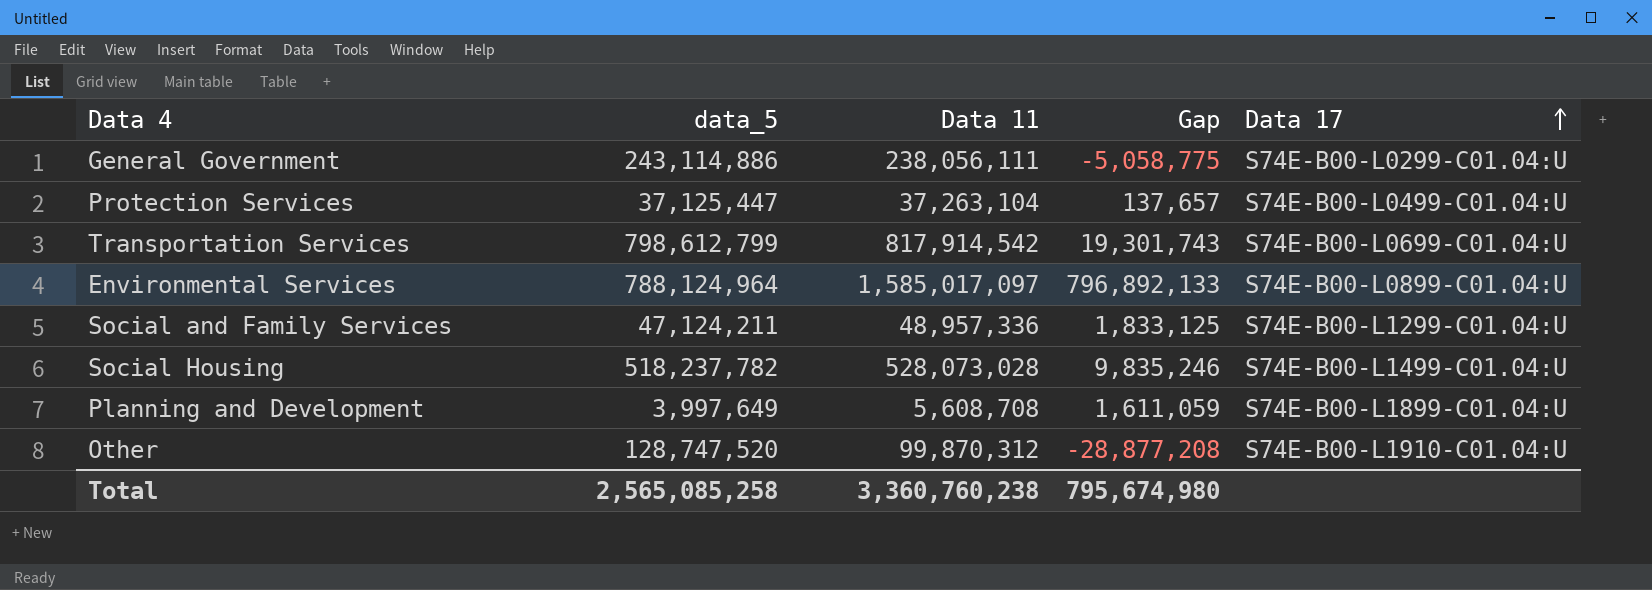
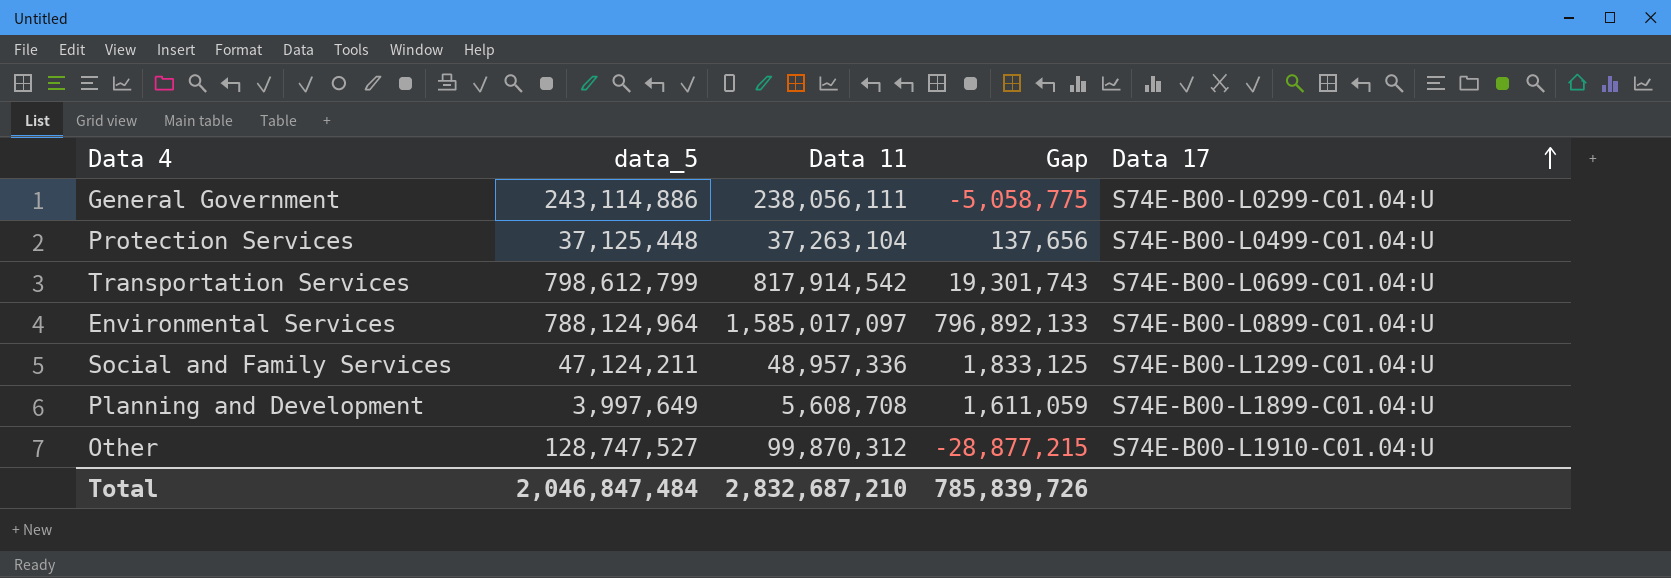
row Social Housing: 518,237,782 | 528,073,028 | 9,835,246 | S74E-B00-L1499-C01.04:U -> none
Protection Services | data_5: 37,125,447 -> 37,125,448
Protection Services | Gap: 137,657 -> 137,656
Other | data_5: 128,747,520 -> 128,747,527
Other | Gap: -28,877,208 -> -28,877,215
Total | data_5: 2,565,085,258 -> 2,046,847,484
Total | Data 11: 3,360,760,238 -> 2,832,687,210
Total | Gap: 795,674,980 -> 785,839,726

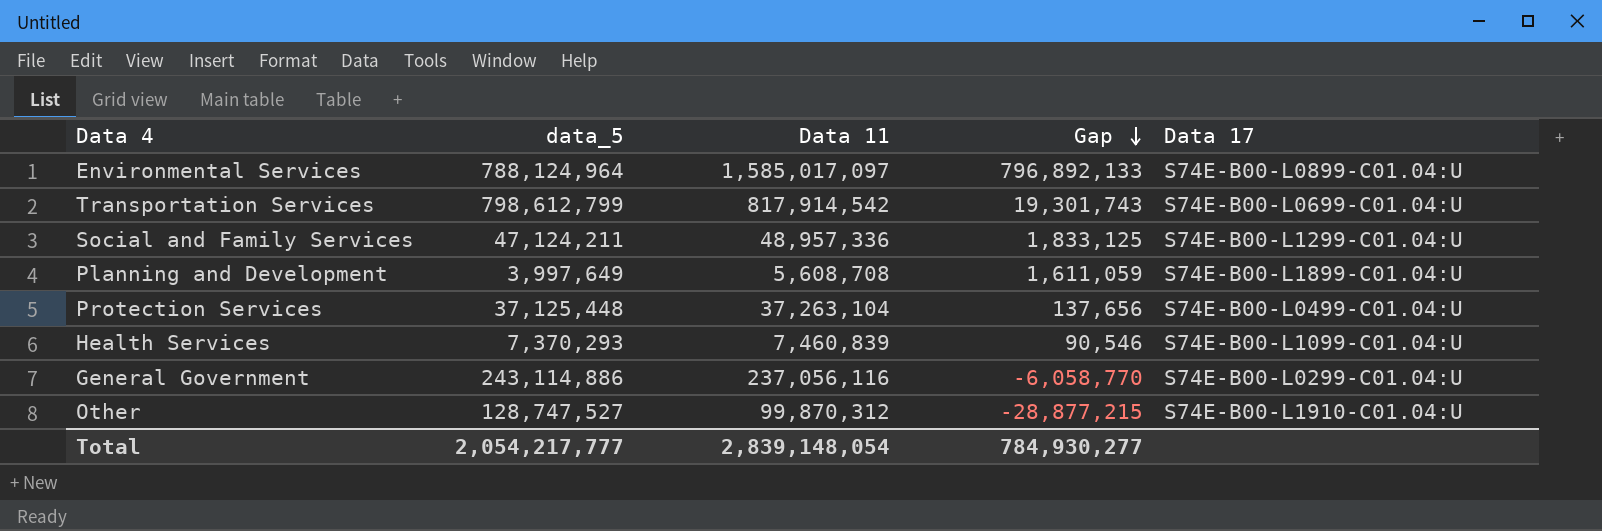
row order: Data 17 ascending -> Gap descending
row Health Services: none -> 7,370,293 | 7,460,839 | 90,546 | S74E-B00-L1099-C01.04:U
General Government | Data 11: 238,056,111 -> 237,056,116
General Government | Gap: -5,058,775 -> -6,058,770
Total | data_5: 2,046,847,484 -> 2,054,217,777
Total | Data 11: 2,832,687,210 -> 2,839,148,054
Total | Gap: 785,839,726 -> 784,930,277

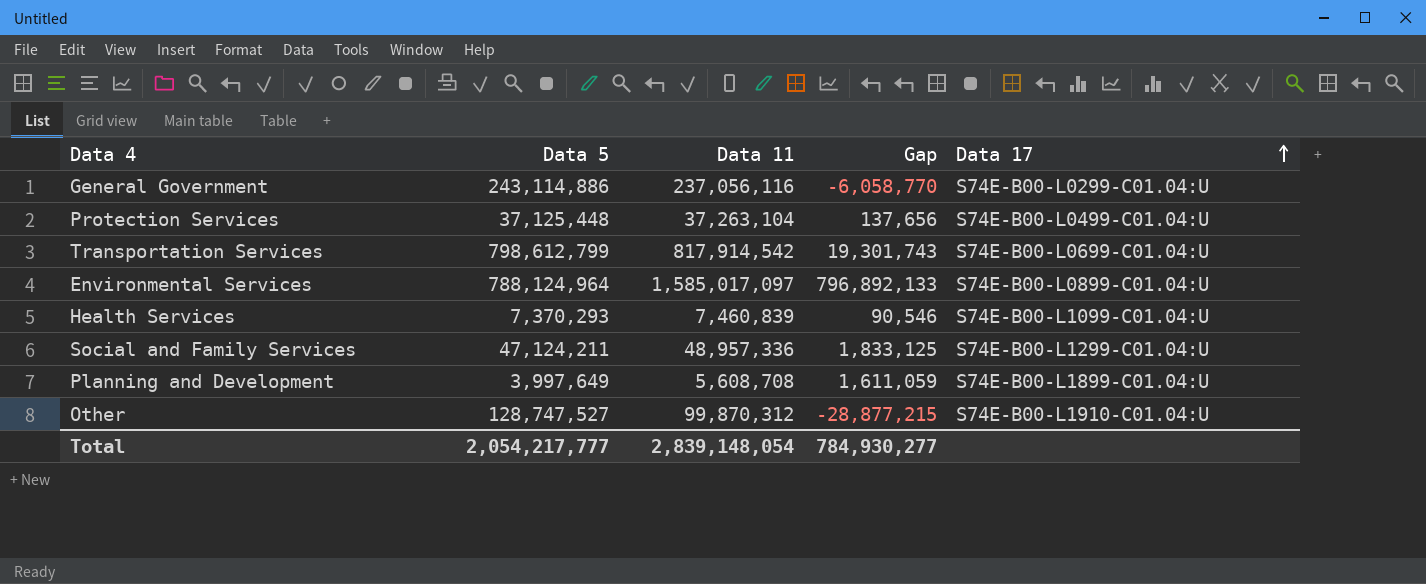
row order: Gap descending -> Data 17 ascending
column name: data_5 -> Data 5

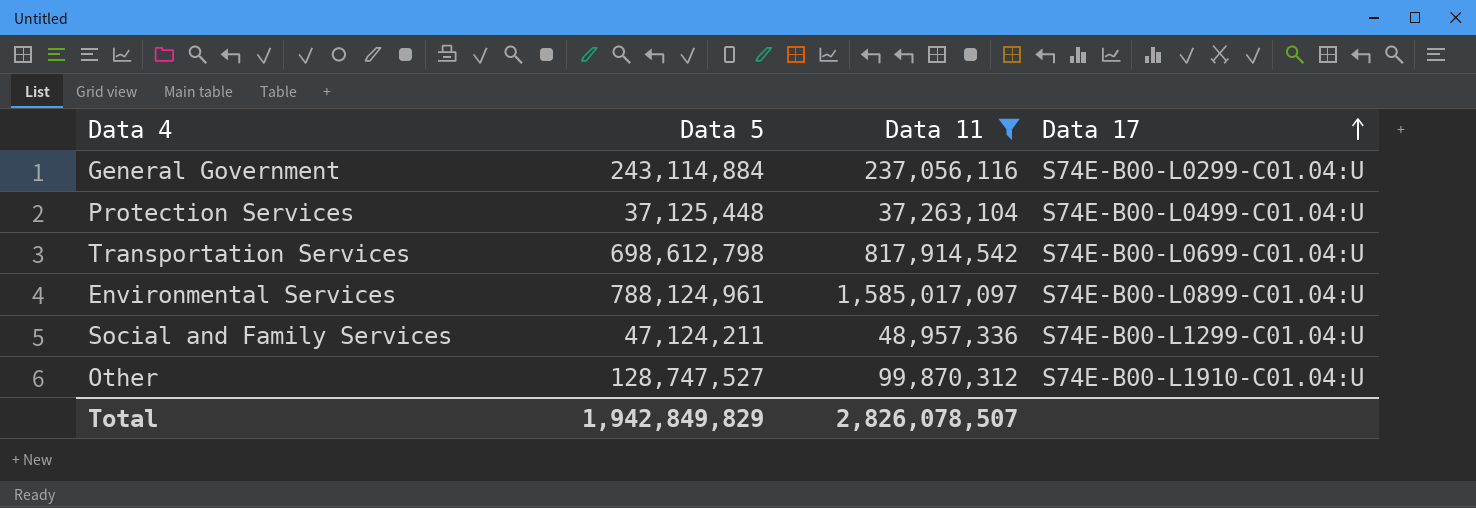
filter: none -> Data 11 >= 37,263,104
column Gap | formula: [Data 11] - [Data 5] -> none
General Government | Data 5: 243,114,886 -> 243,114,884
Transportation Services | Data 5: 798,612,799 -> 698,612,798
Environmental Services | Data 5: 788,124,964 -> 788,124,961
Total | Data 5: 2,054,217,777 -> 1,942,849,829
Total | Data 11: 2,839,148,054 -> 2,826,078,507

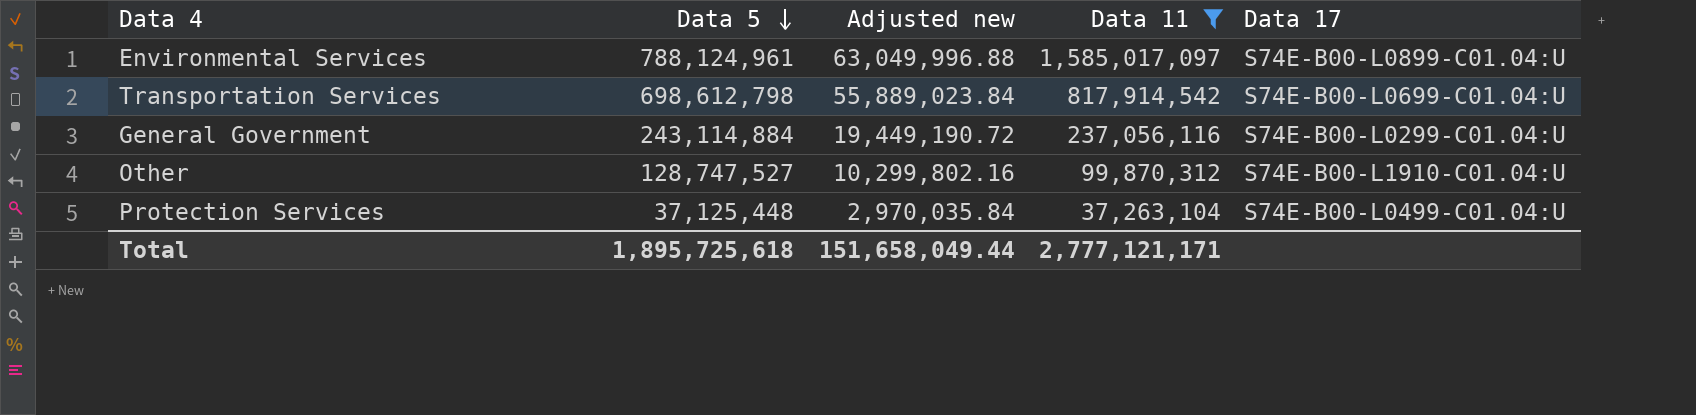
row order: Data 17 ascending -> Data 5 descending
column Adjusted new | formula: none -> [Data 5] * 0.08
row Social and Family Services: 47,124,211 | 48,957,336 | S74E-B00-L1299-C01.04:U -> none
Total | Data 5: 1,942,849,829 -> 1,895,725,618
Total | Data 11: 2,826,078,507 -> 2,777,121,171

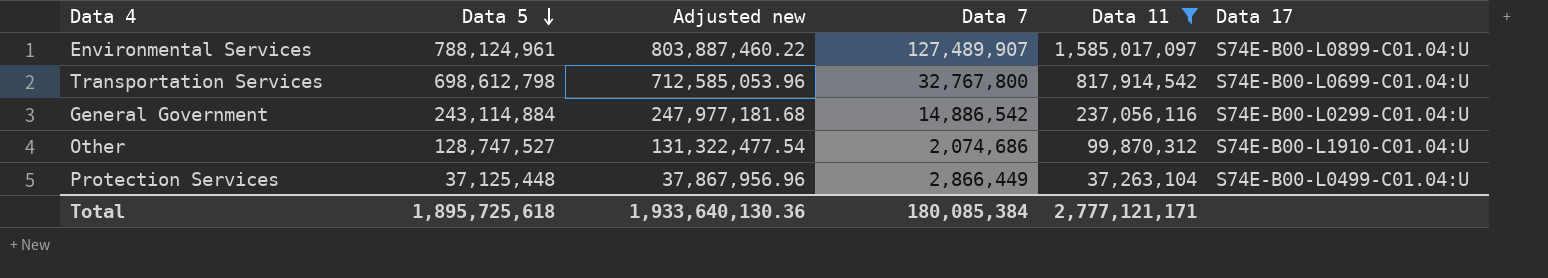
column Adjusted new | formula: [Data 5] * 0.08 -> [Data 5] * 1.02
column Data 7 | position: none -> 4
Total | Adjusted new: 151,658,049.44 -> 1,933,640,130.36

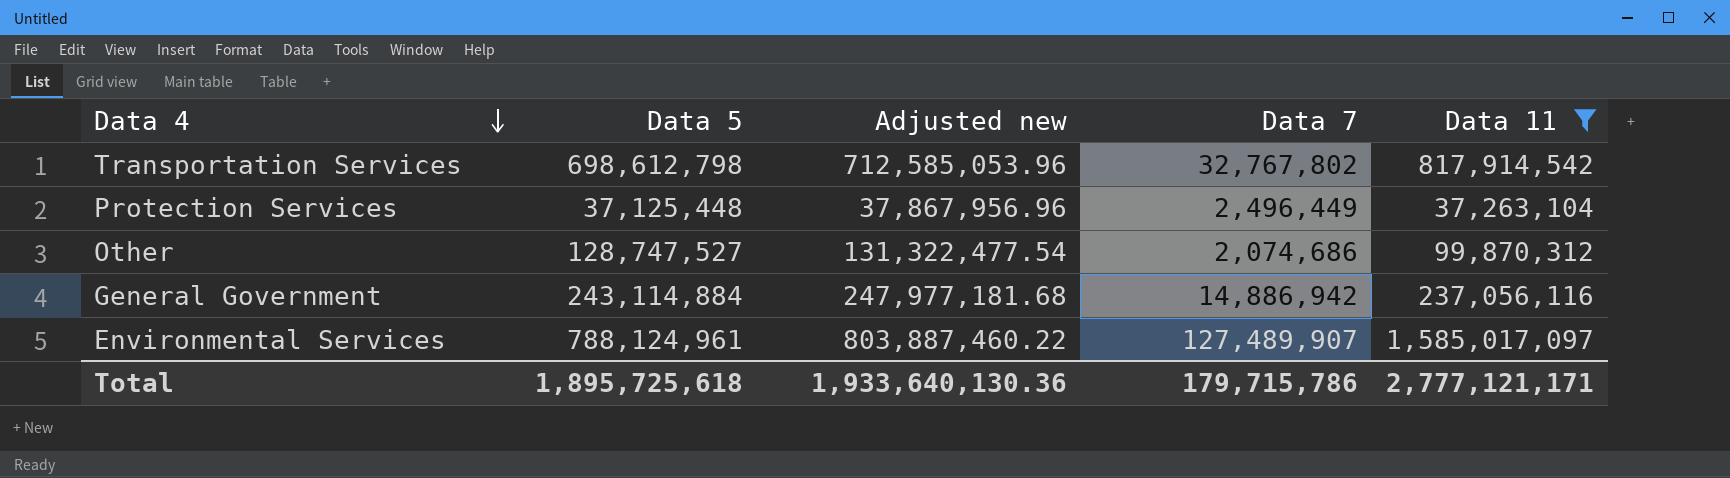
row order: Data 5 descending -> Data 4 descending
column Data 17 | position: 6 -> none
Transportation Services | Data 7: 32,767,800 -> 32,767,802
Protection Services | Data 7: 2,866,449 -> 2,496,449
General Government | Data 7: 14,886,542 -> 14,886,942
Total | Data 7: 180,085,384 -> 179,715,786

